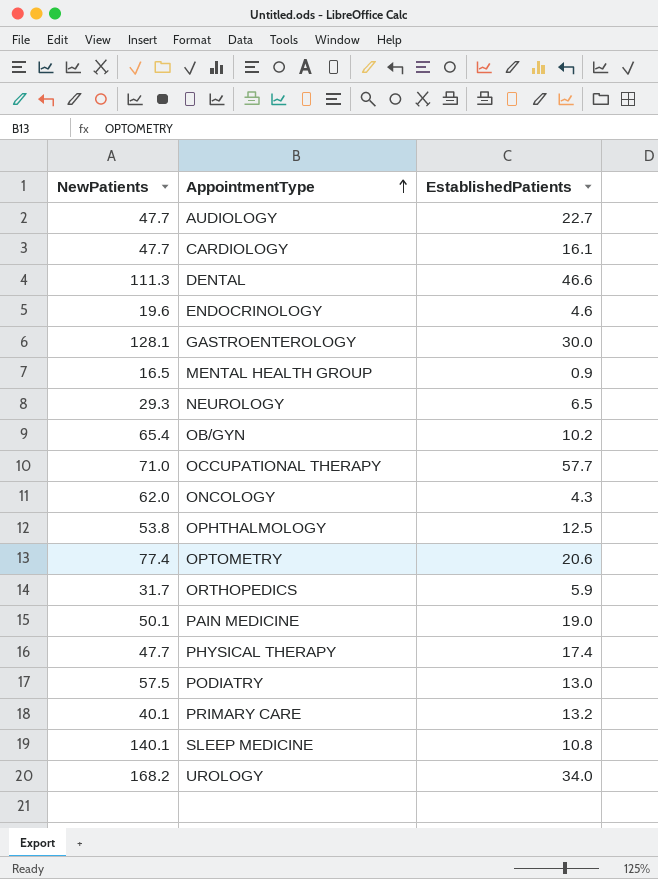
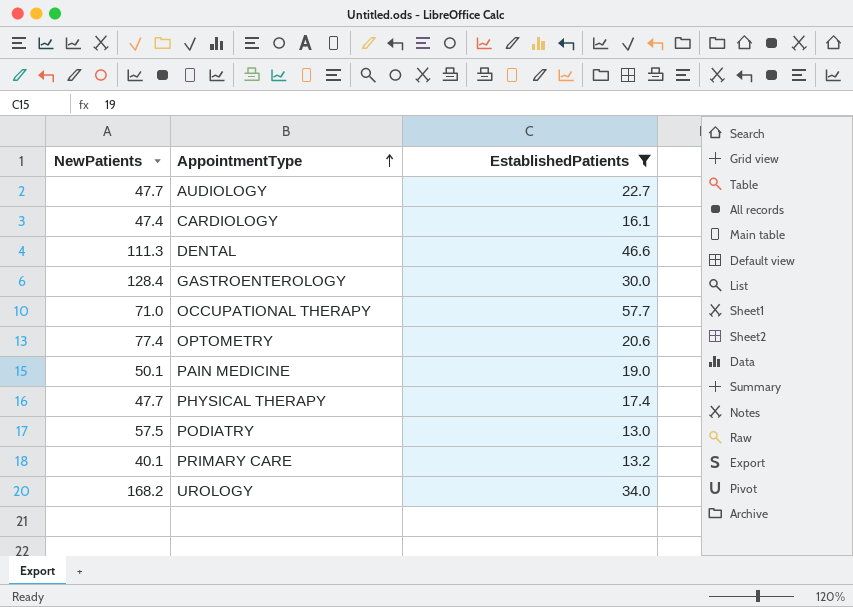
filter: none -> EstablishedPatients >= 13.0
CARDIOLOGY | NewPatients: 47.7 -> 47.4
GASTROENTEROLOGY | NewPatients: 128.1 -> 128.4

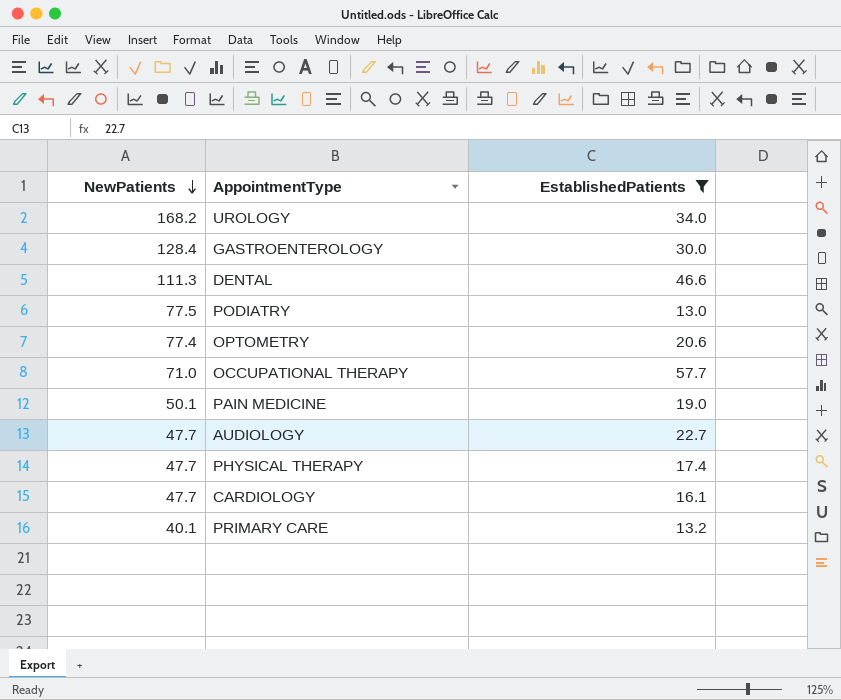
row order: AppointmentType ascending -> NewPatients descending
PODIATRY | NewPatients: 57.5 -> 77.5
CARDIOLOGY | NewPatients: 47.4 -> 47.7

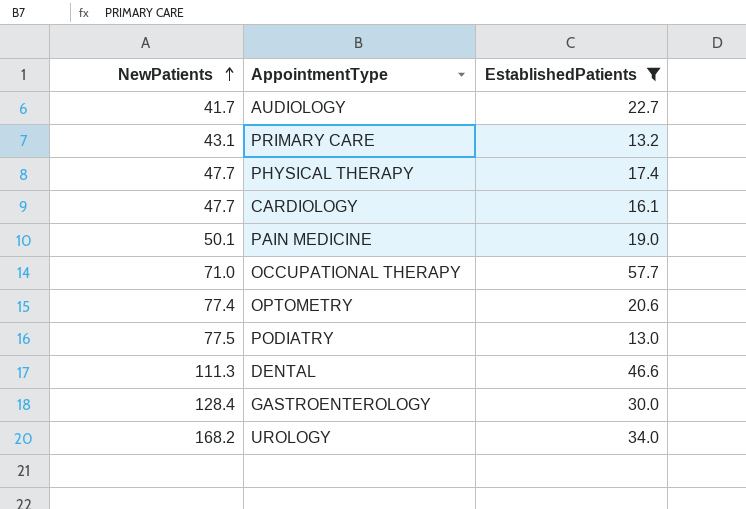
row order: NewPatients descending -> NewPatients ascending
AUDIOLOGY | NewPatients: 47.7 -> 41.7
PRIMARY CARE | NewPatients: 40.1 -> 43.1

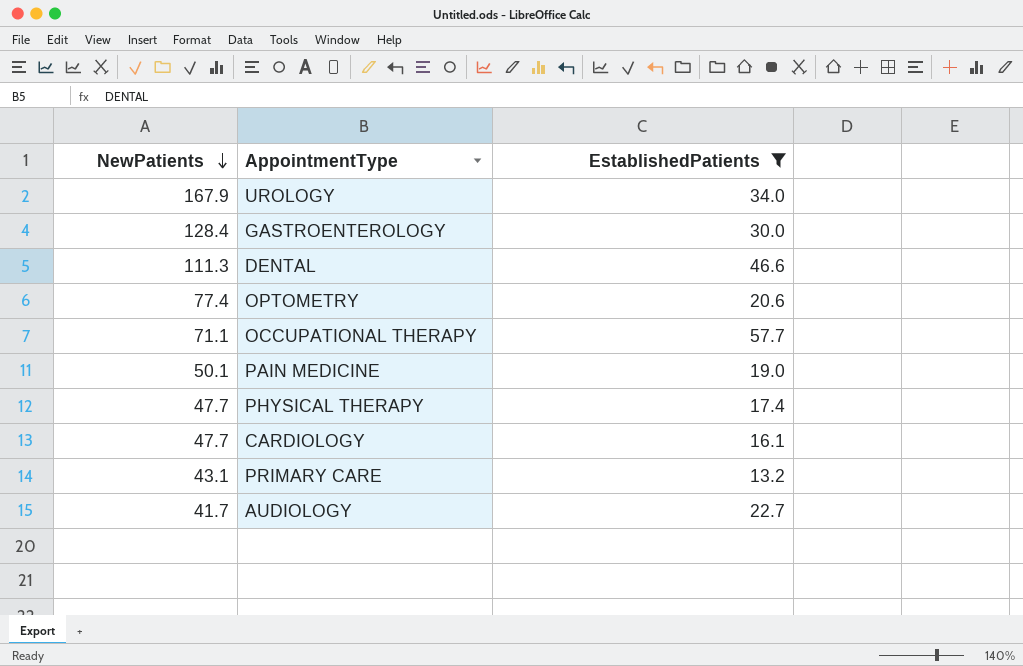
row order: NewPatients ascending -> NewPatients descending
row PODIATRY: 77.5 | 13.0 -> none
UROLOGY | NewPatients: 168.2 -> 167.9
OCCUPATIONAL THERAPY | NewPatients: 71.0 -> 71.1

